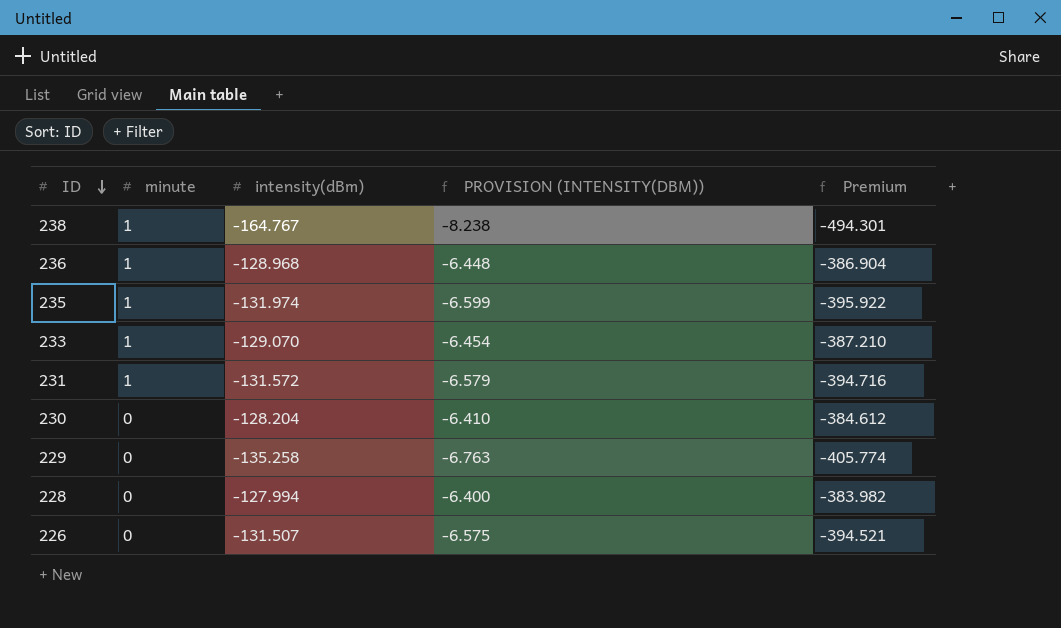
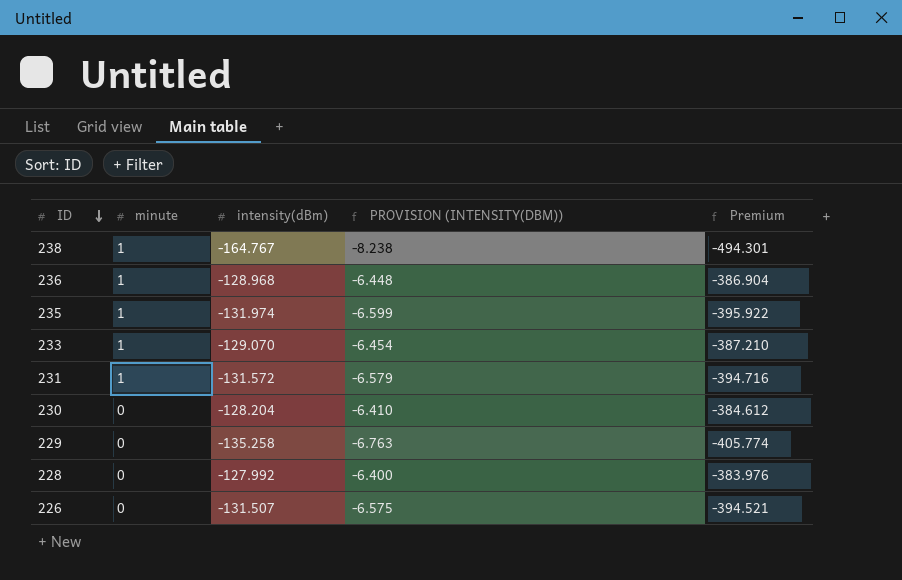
228 | intensity(dBm): -127.994 -> -127.992
228 | Premium: -383.982 -> -383.976

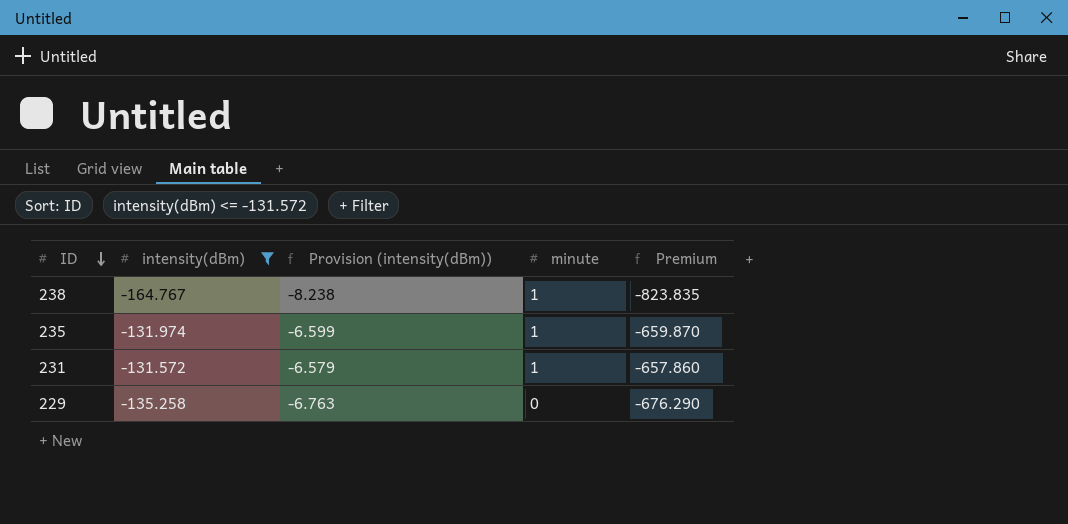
filter: none -> intensity(dBm) <= -131.572
column name: PROVISION (INTENSITY(DBM)) -> Provision (intensity(dBm))
column minute | position: 2 -> 4
column Premium | formula: [intensity(dBm)] * 3 -> [intensity(dBm)] * 5

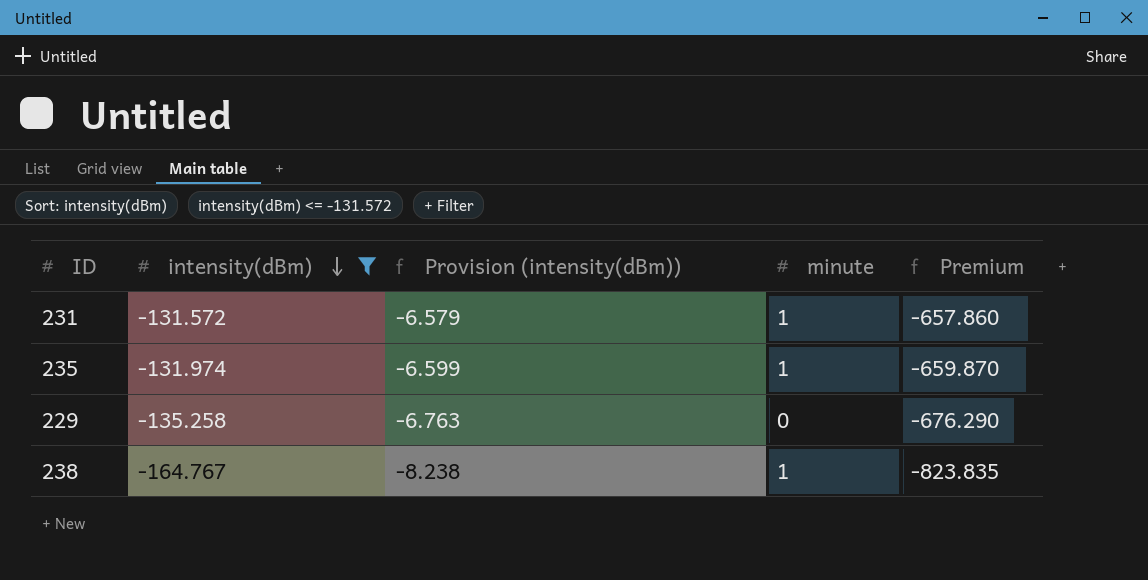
row order: ID descending -> intensity(dBm) descending

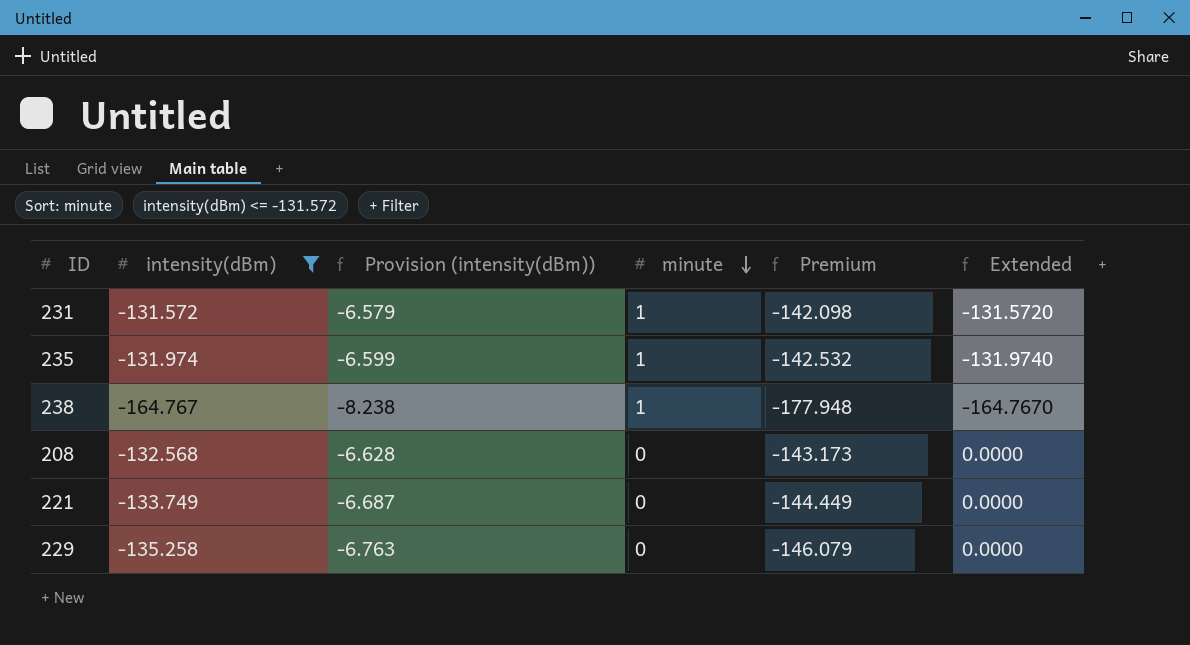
row order: intensity(dBm) descending -> minute descending
column Premium | formula: [intensity(dBm)] * 5 -> [intensity(dBm)] * 1.08
column Extended | formula: none -> [intensity(dBm)] * [minute]
row 208: none -> -132.568 | -6.628 | 0 | -143.173 | 0.0000
row 221: none -> -133.749 | -6.687 | 0 | -144.449 | 0.0000

